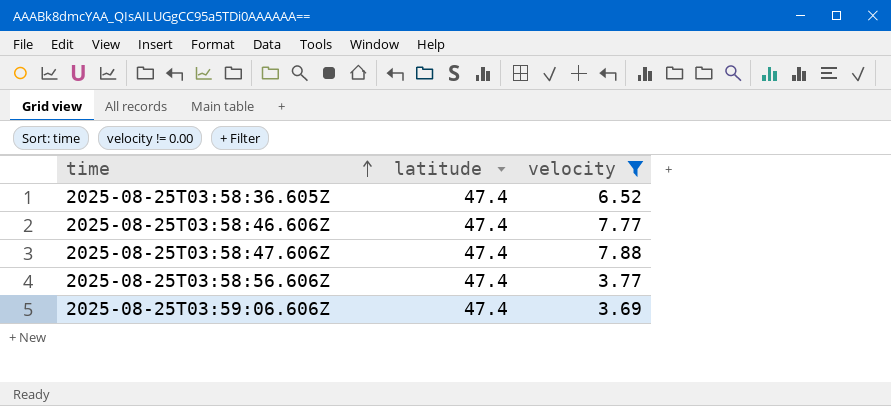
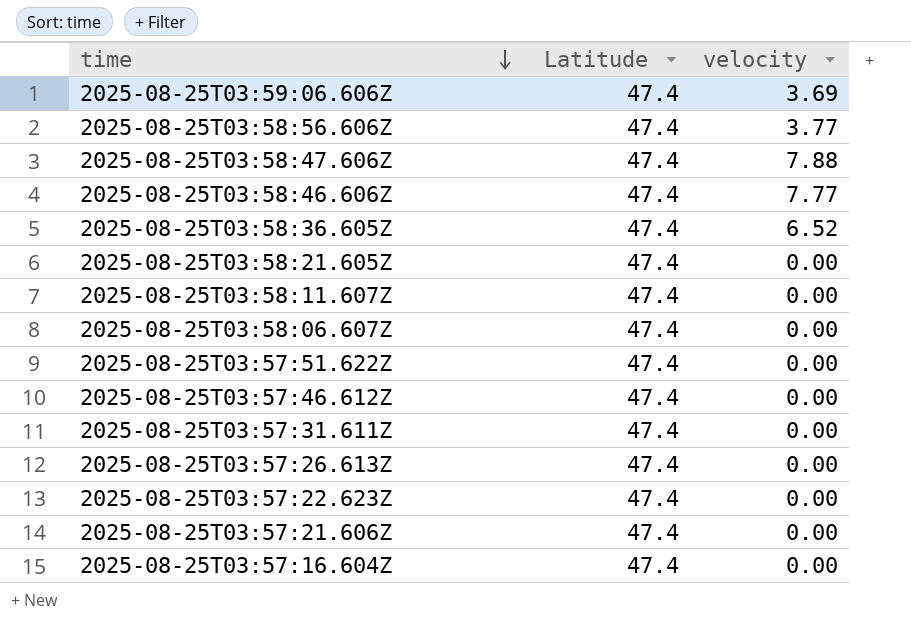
filter: velocity != 0.00 -> none
row order: time ascending -> time descending
column name: latitude -> Latitude

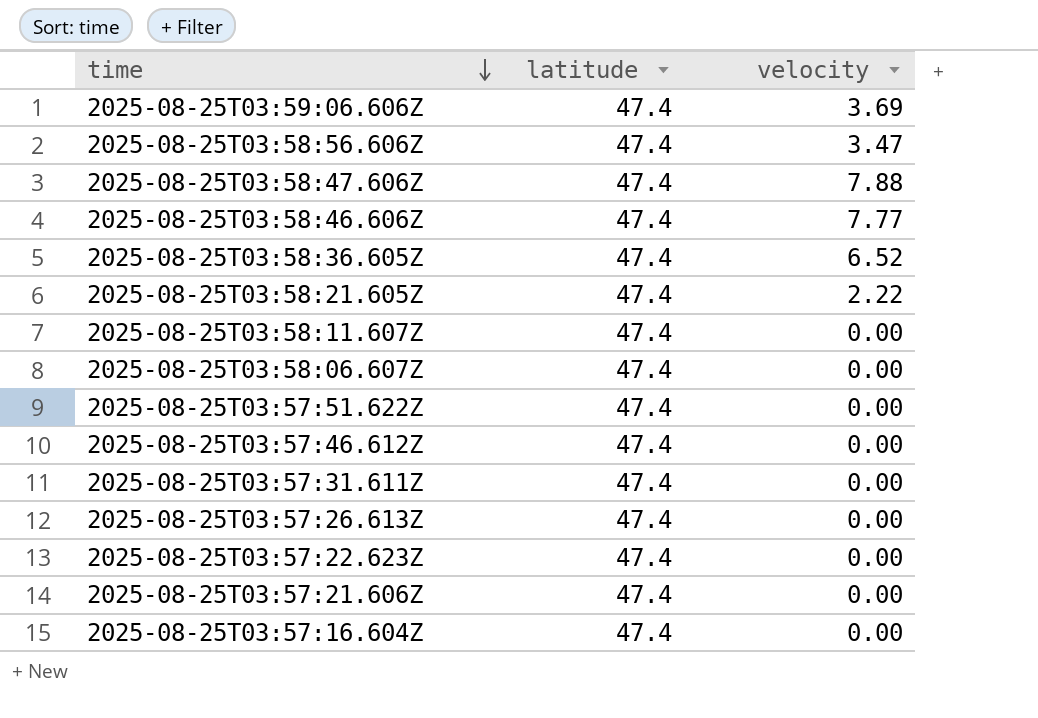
column name: Latitude -> latitude
2025-08-25T03:58:56.606Z | velocity: 3.77 -> 3.47
2025-08-25T03:58:21.605Z | velocity: 0.00 -> 2.22

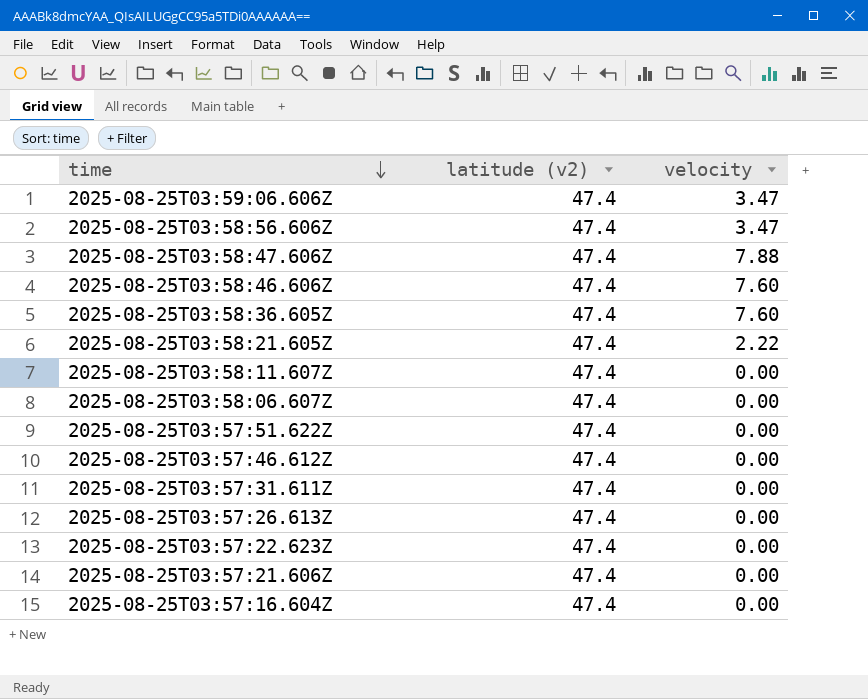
column name: latitude -> latitude (v2)
2025-08-25T03:59:06.606Z | velocity: 3.69 -> 3.47
2025-08-25T03:58:46.606Z | velocity: 7.77 -> 7.60
2025-08-25T03:58:36.605Z | velocity: 6.52 -> 7.60

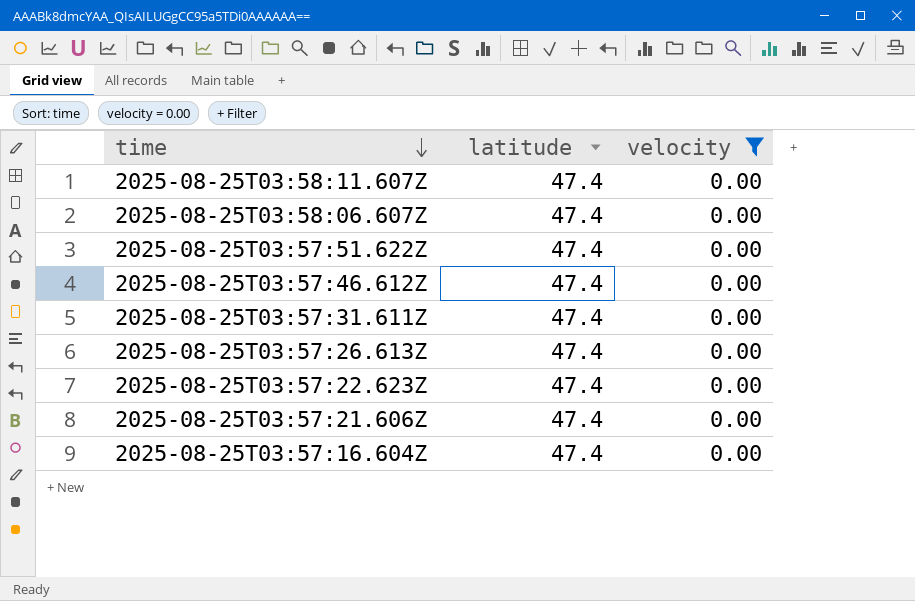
filter: none -> velocity = 0.00
column name: latitude (v2) -> latitude

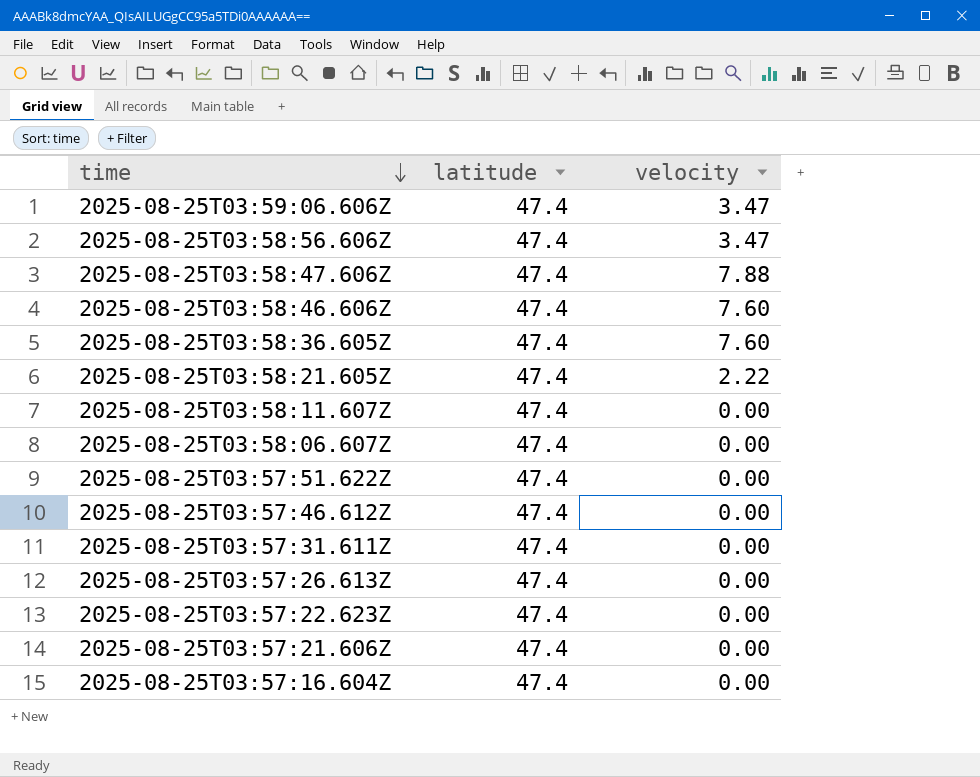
filter: velocity = 0.00 -> none

